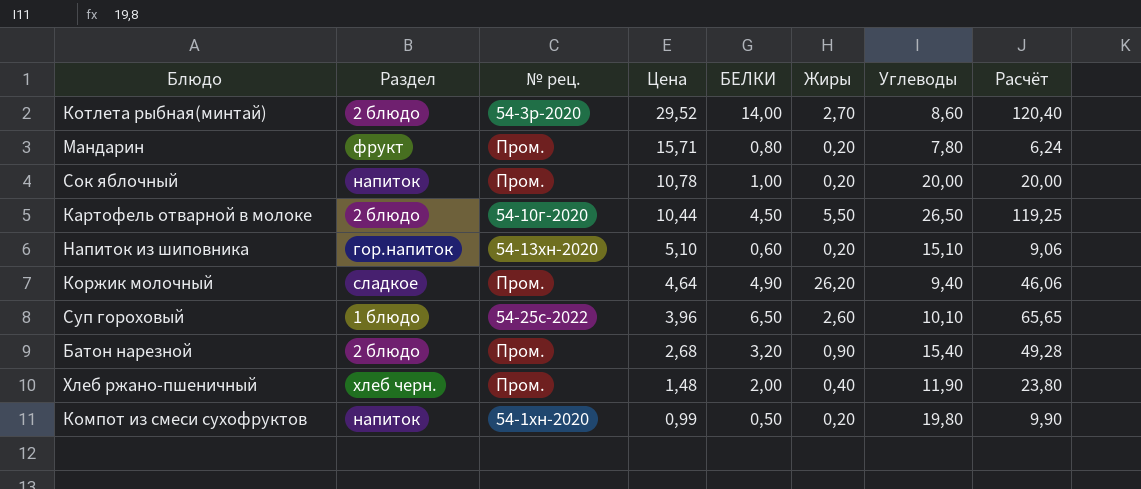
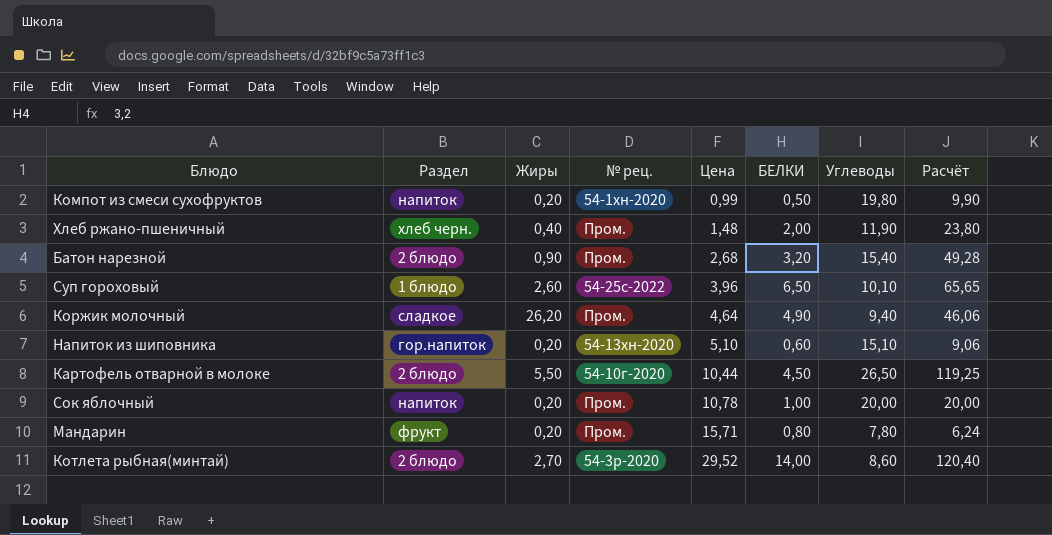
row order: Цена descending -> Цена ascending
column Жиры | position: 6 -> 3

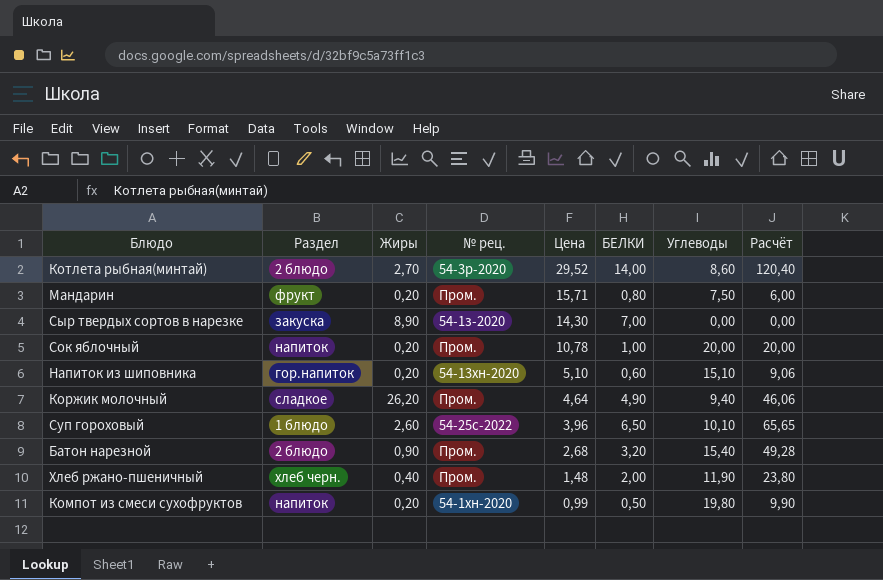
row order: Цена ascending -> Цена descending
row Картофель отварной в молоке: 2 блюдо | 5,50 | 54-10г-2020 | 10,44 | 4,50 | 26,50 | 119,25 -> none
Мандарин | Углеводы: 7,80 -> 7,50
Мандарин | Расчёт: 6,24 -> 6,00
row Сыр твердых сортов в нарезке: none -> закуска | 8,90 | 54-1з-2020 | 14,30 | 7,00 | 0,00 | 0,00

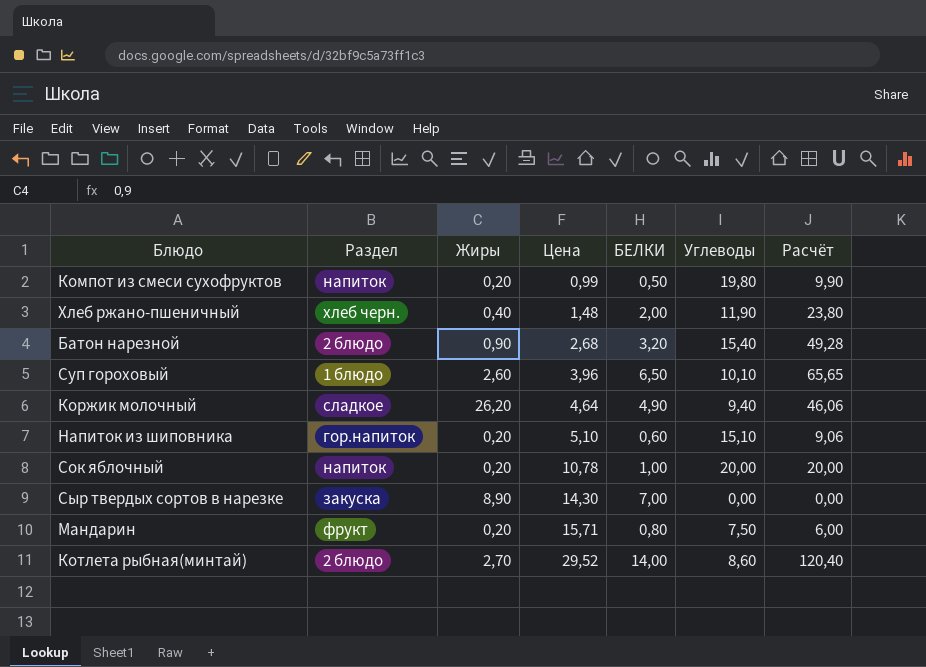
row order: Цена descending -> Цена ascending
column № рец. | position: 4 -> none

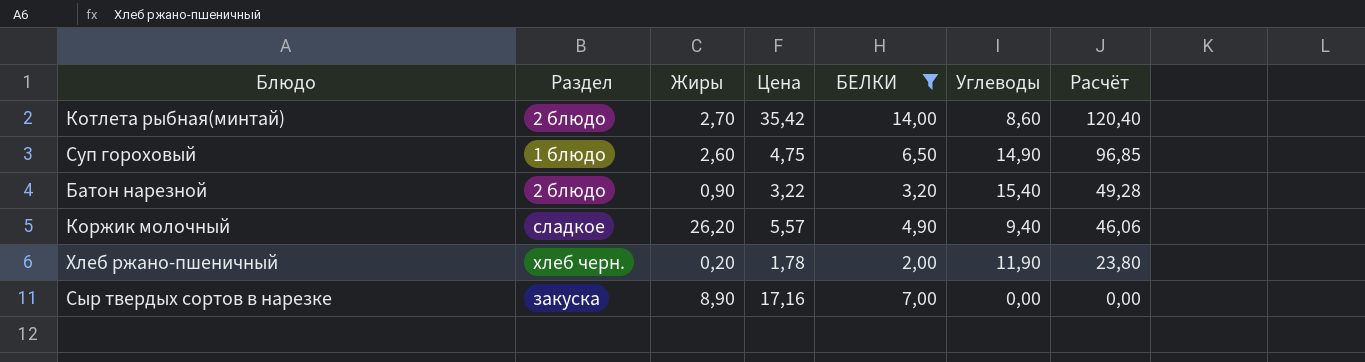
filter: none -> БЕЛКИ >= 2,00
row order: Цена ascending -> Расчёт descending
Котлета рыбная(минтай) | Цена: 29,52 -> 35,42
Суп гороховый | Цена: 3,96 -> 4,75
Суп гороховый | Углеводы: 10,10 -> 14,90
Суп гороховый | Расчёт: 65,65 -> 96,85
Батон нарезной | Цена: 2,68 -> 3,22
Коржик молочный | Цена: 4,64 -> 5,57
Хлеб ржано-пшеничный | Жиры: 0,40 -> 0,20
Хлеб ржано-пшеничный | Цена: 1,48 -> 1,78
Сыр твердых сортов в нарезке | Цена: 14,30 -> 17,16

